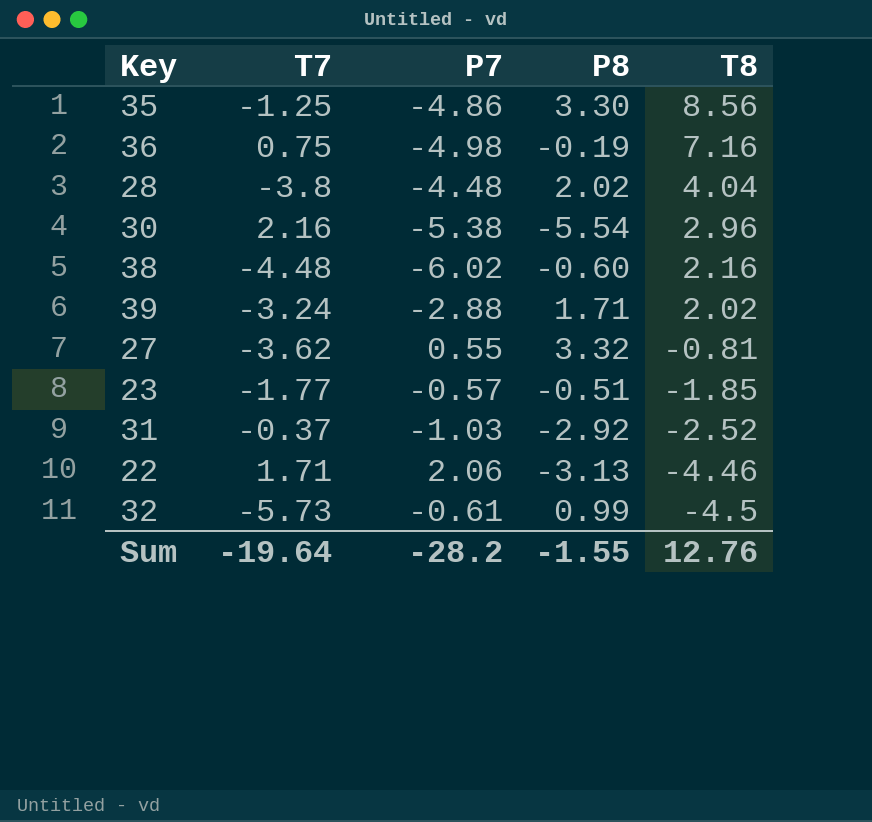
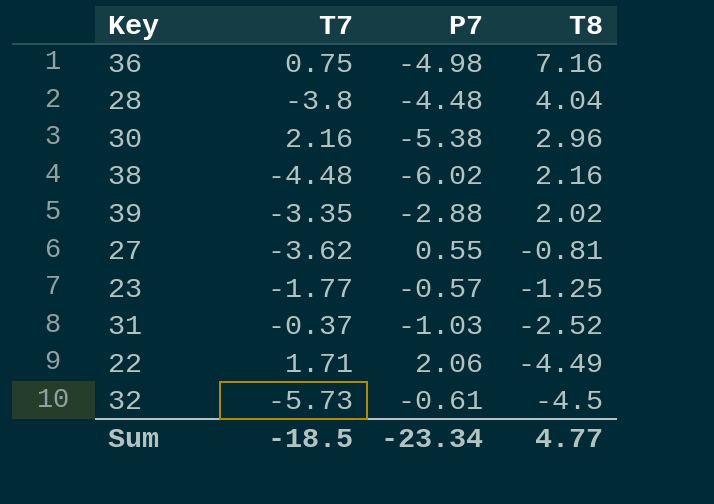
column P8 | position: 4 -> none
row 35: -1.25 | -4.86 | 3.30 | 8.56 -> none
39 | T7: -3.24 -> -3.35
23 | T8: -1.85 -> -1.25
22 | T8: -4.46 -> -4.49
Sum | T7: -19.64 -> -18.5
Sum | P7: -28.2 -> -23.34
Sum | T8: 12.76 -> 4.77

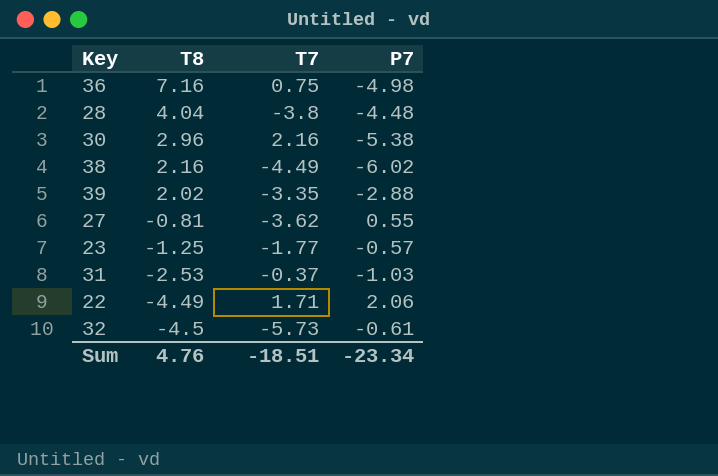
column T8 | position: 4 -> 2
38 | T7: -4.48 -> -4.49
31 | T8: -2.52 -> -2.53
Sum | T8: 4.77 -> 4.76
Sum | T7: -18.5 -> -18.51

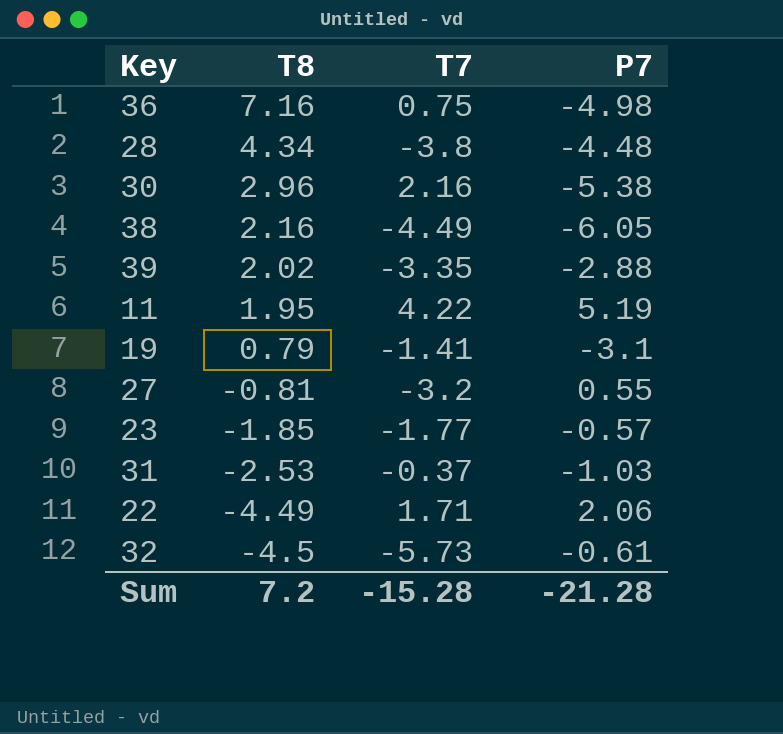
28 | T8: 4.04 -> 4.34
38 | P7: -6.02 -> -6.05
row 11: none -> 1.95 | 4.22 | 5.19
row 19: none -> 0.79 | -1.41 | -3.1
27 | T7: -3.62 -> -3.2
23 | T8: -1.25 -> -1.85
Sum | T8: 4.76 -> 7.2
Sum | T7: -18.51 -> -15.28
Sum | P7: -23.34 -> -21.28

